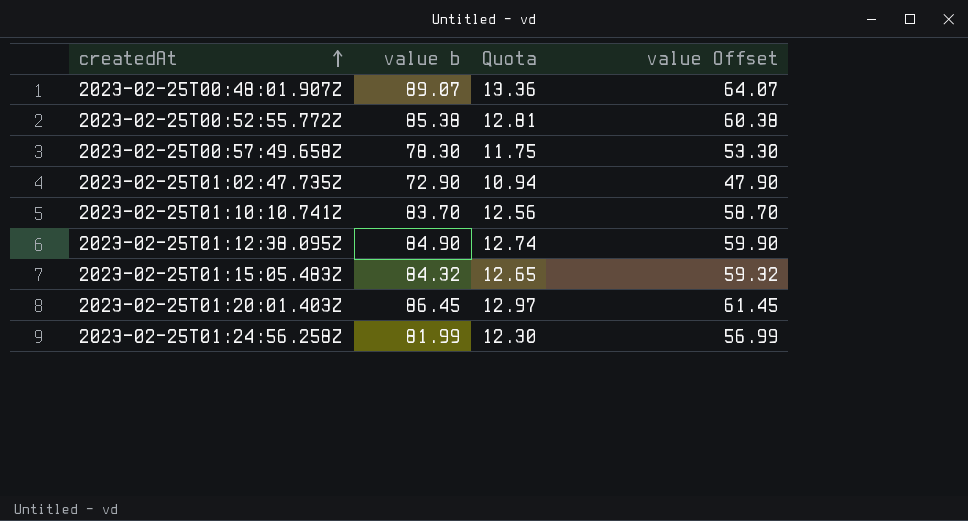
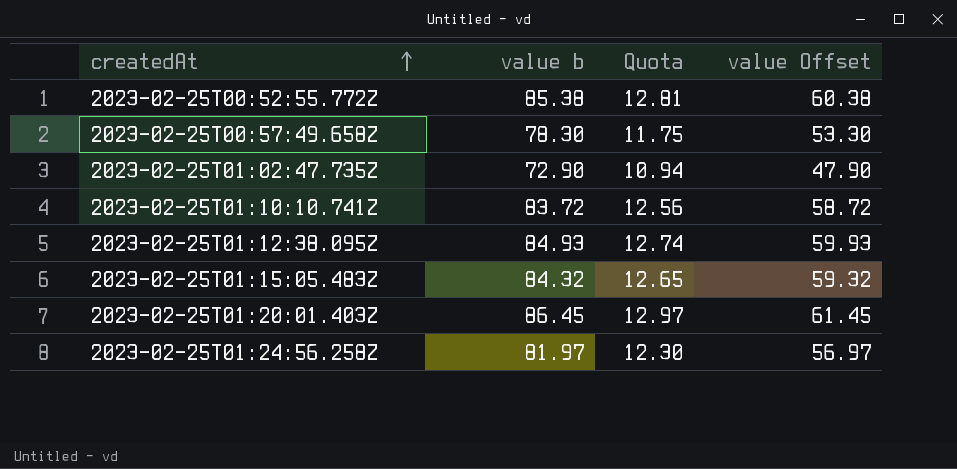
row 2023-02-25T00:48:01.907Z: 89.07 | 13.36 | 64.07 -> none
2023-02-25T01:10:10.741Z | value b: 83.70 -> 83.72
2023-02-25T01:10:10.741Z | value Offset: 58.70 -> 58.72
2023-02-25T01:12:38.095Z | value b: 84.90 -> 84.93
2023-02-25T01:12:38.095Z | value Offset: 59.90 -> 59.93
2023-02-25T01:24:56.258Z | value b: 81.99 -> 81.97
2023-02-25T01:24:56.258Z | value Offset: 56.99 -> 56.97

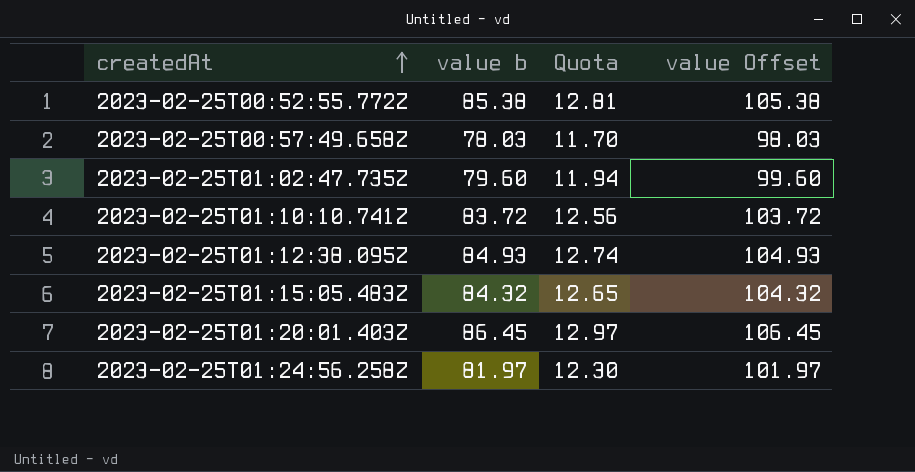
column value Offset | formula: [value b] - 25 -> [value b] + 20
2023-02-25T00:57:49.658Z | value b: 78.30 -> 78.03
2023-02-25T00:57:49.658Z | Quota: 11.75 -> 11.70
2023-02-25T01:02:47.735Z | value b: 72.90 -> 79.60
2023-02-25T01:02:47.735Z | Quota: 10.94 -> 11.94

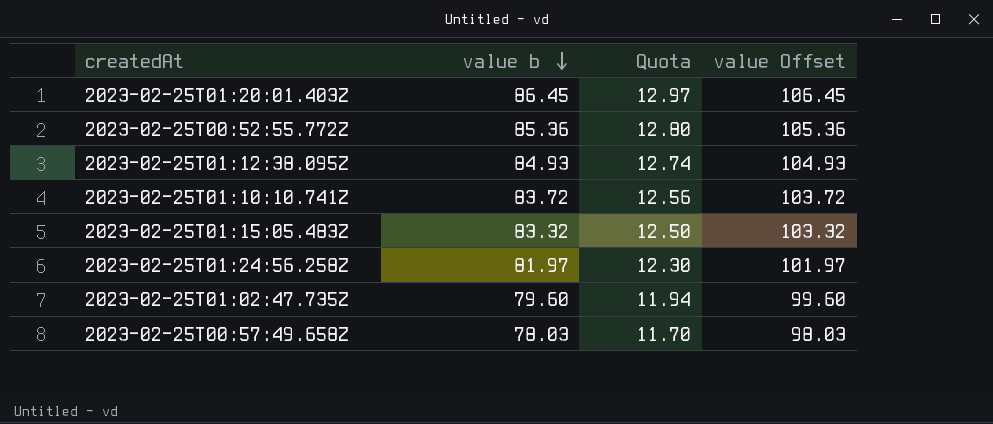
row order: createdAt ascending -> value b descending
2023-02-25T00:52:55.772Z | value b: 85.38 -> 85.36
2023-02-25T00:52:55.772Z | Quota: 12.81 -> 12.80
2023-02-25T00:52:55.772Z | value Offset: 105.38 -> 105.36
2023-02-25T01:15:05.483Z | value b: 84.32 -> 83.32
2023-02-25T01:15:05.483Z | Quota: 12.65 -> 12.50
2023-02-25T01:15:05.483Z | value Offset: 104.32 -> 103.32

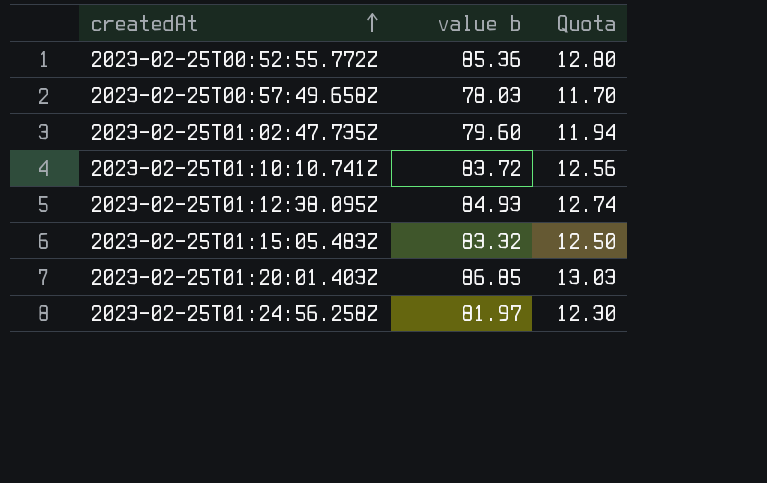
row order: value b descending -> createdAt ascending
column value Offset | formula: [value b] + 20 -> none
2023-02-25T01:20:01.403Z | value b: 86.45 -> 86.85
2023-02-25T01:20:01.403Z | Quota: 12.97 -> 13.03

